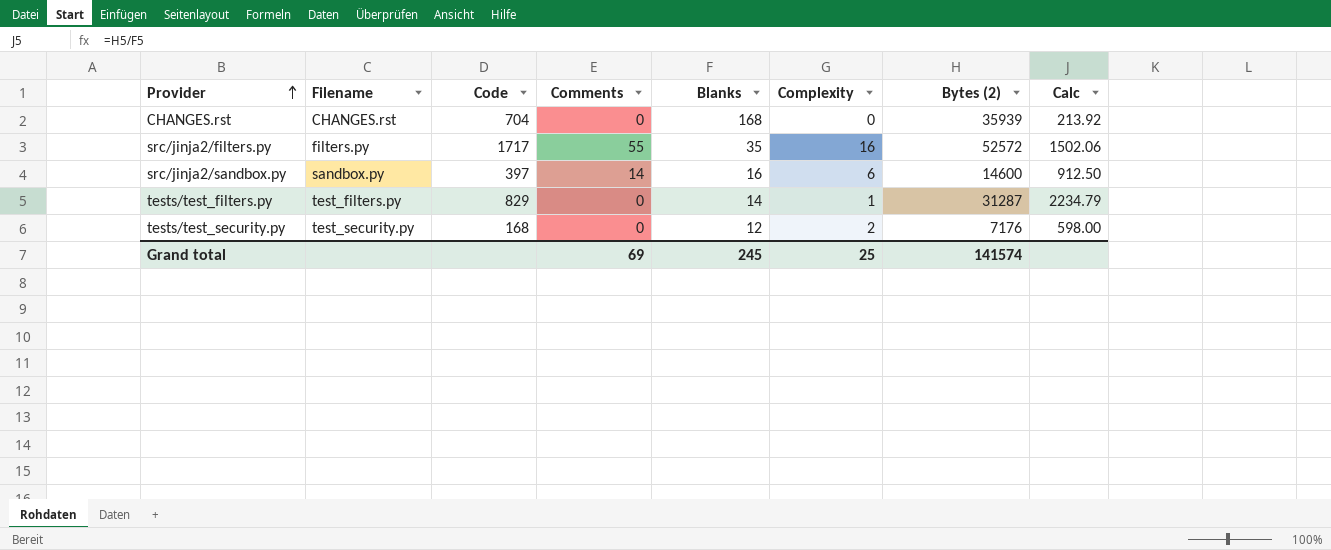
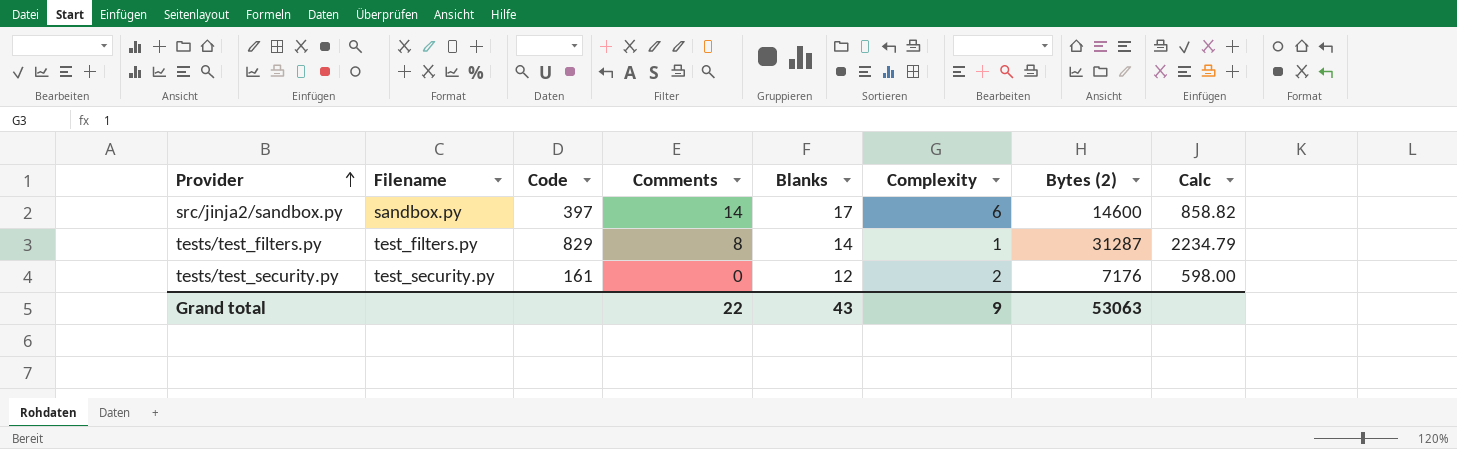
row CHANGES.rst: CHANGES.rst | 704 | 0 | 168 | 0 | 35939 | 213.92 -> none
row src/jinja2/filters.py: filters.py | 1717 | 55 | 35 | 16 | 52572 | 1502.06 -> none
src/jinja2/sandbox.py | Blanks: 16 -> 17
src/jinja2/sandbox.py | Calc: 912.50 -> 858.82
tests/test_filters.py | Comments: 0 -> 8
tests/test_security.py | Code: 168 -> 161
Grand total | Comments: 69 -> 22
Grand total | Blanks: 245 -> 43
Grand total | Complexity: 25 -> 9
Grand total | Bytes (2): 141574 -> 53063

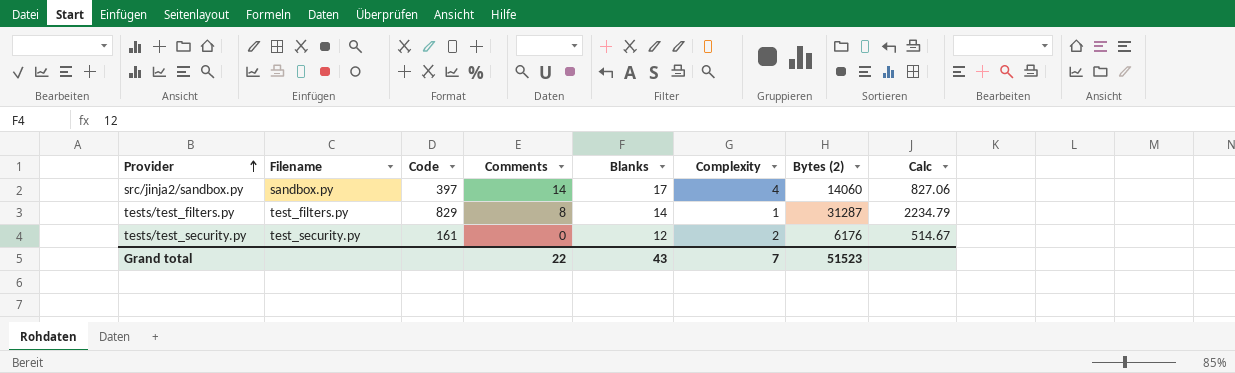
src/jinja2/sandbox.py | Complexity: 6 -> 4
src/jinja2/sandbox.py | Bytes (2): 14600 -> 14060
src/jinja2/sandbox.py | Calc: 858.82 -> 827.06
tests/test_security.py | Bytes (2): 7176 -> 6176
tests/test_security.py | Calc: 598.00 -> 514.67
Grand total | Complexity: 9 -> 7
Grand total | Bytes (2): 53063 -> 51523

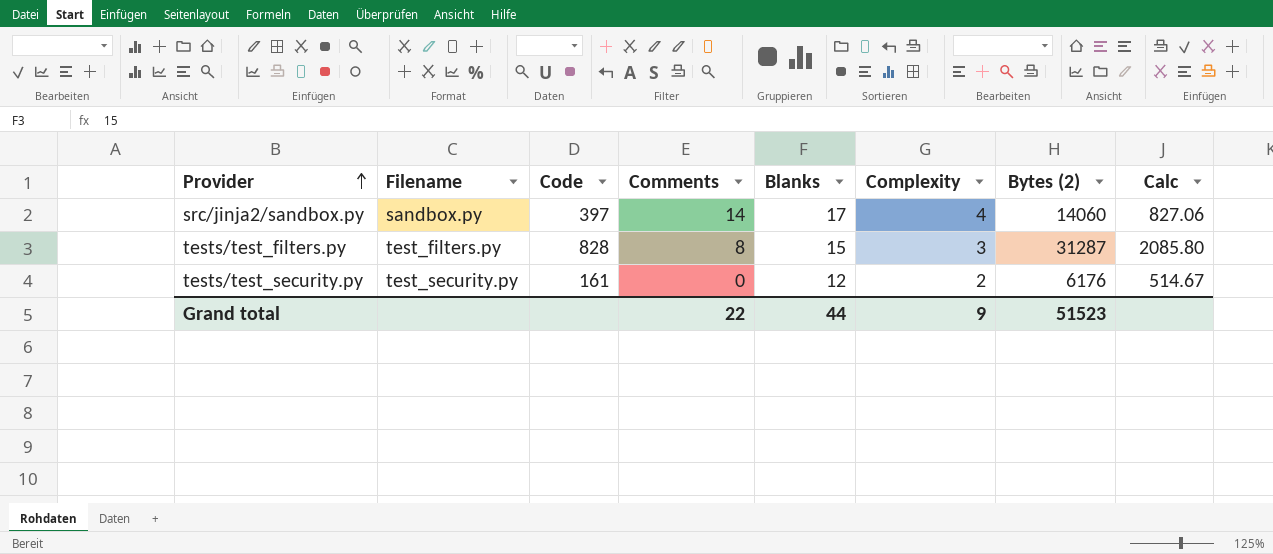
tests/test_filters.py | Code: 829 -> 828
tests/test_filters.py | Blanks: 14 -> 15
tests/test_filters.py | Complexity: 1 -> 3
tests/test_filters.py | Calc: 2234.79 -> 2085.80
Grand total | Blanks: 43 -> 44
Grand total | Complexity: 7 -> 9

